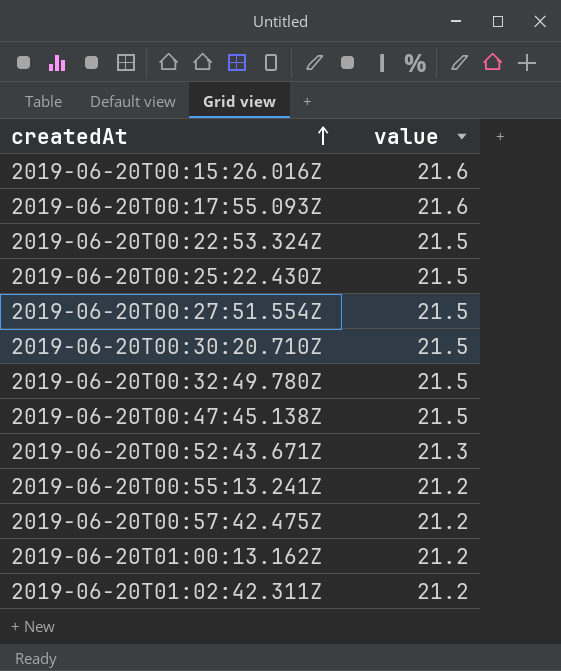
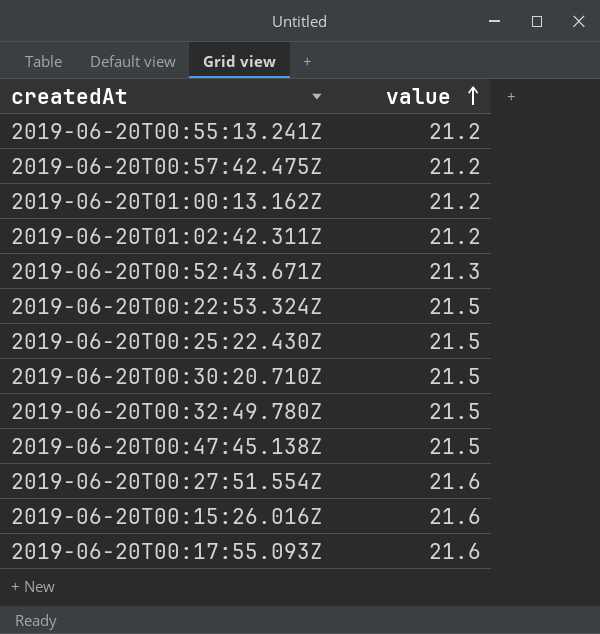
row order: createdAt ascending -> value ascending
2019-06-20T00:27:51.554Z | value: 21.5 -> 21.6

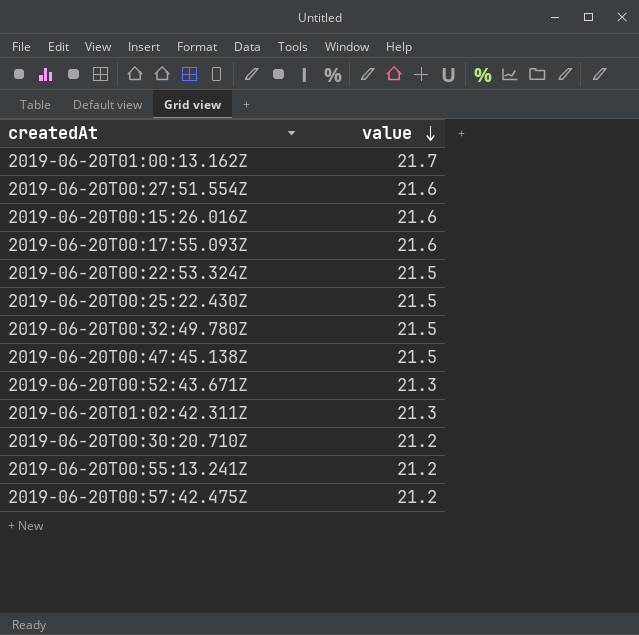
row order: value ascending -> value descending
2019-06-20T01:00:13.162Z | value: 21.2 -> 21.7
2019-06-20T01:02:42.311Z | value: 21.2 -> 21.3
2019-06-20T00:30:20.710Z | value: 21.5 -> 21.2

